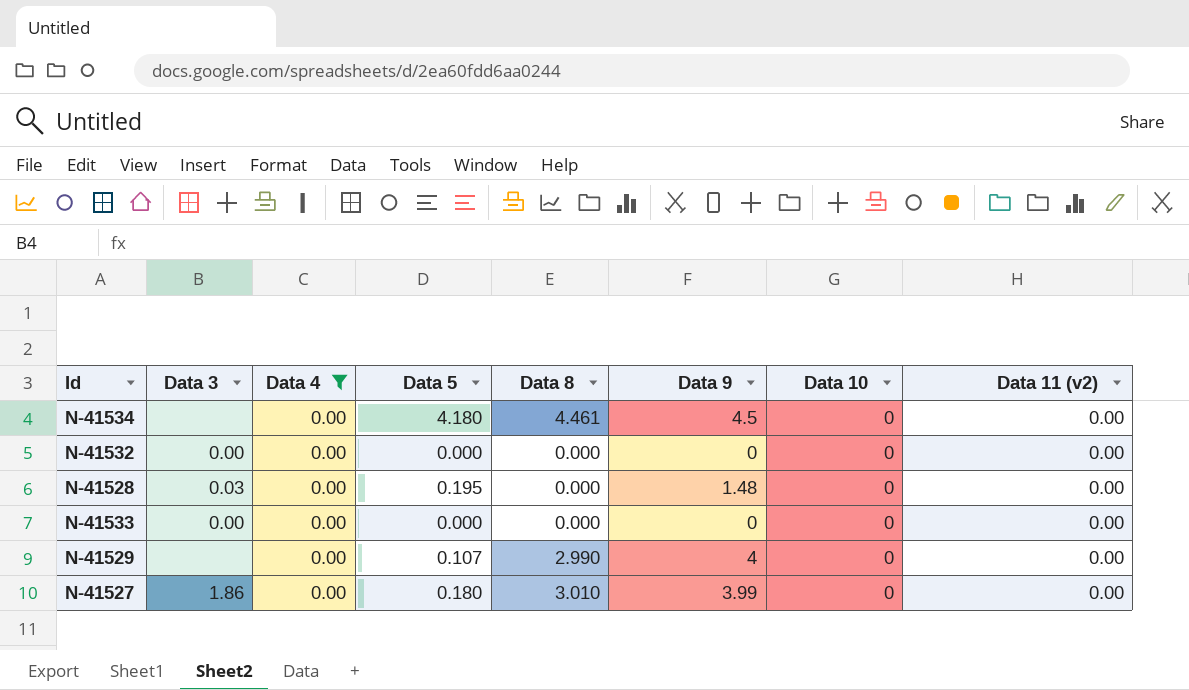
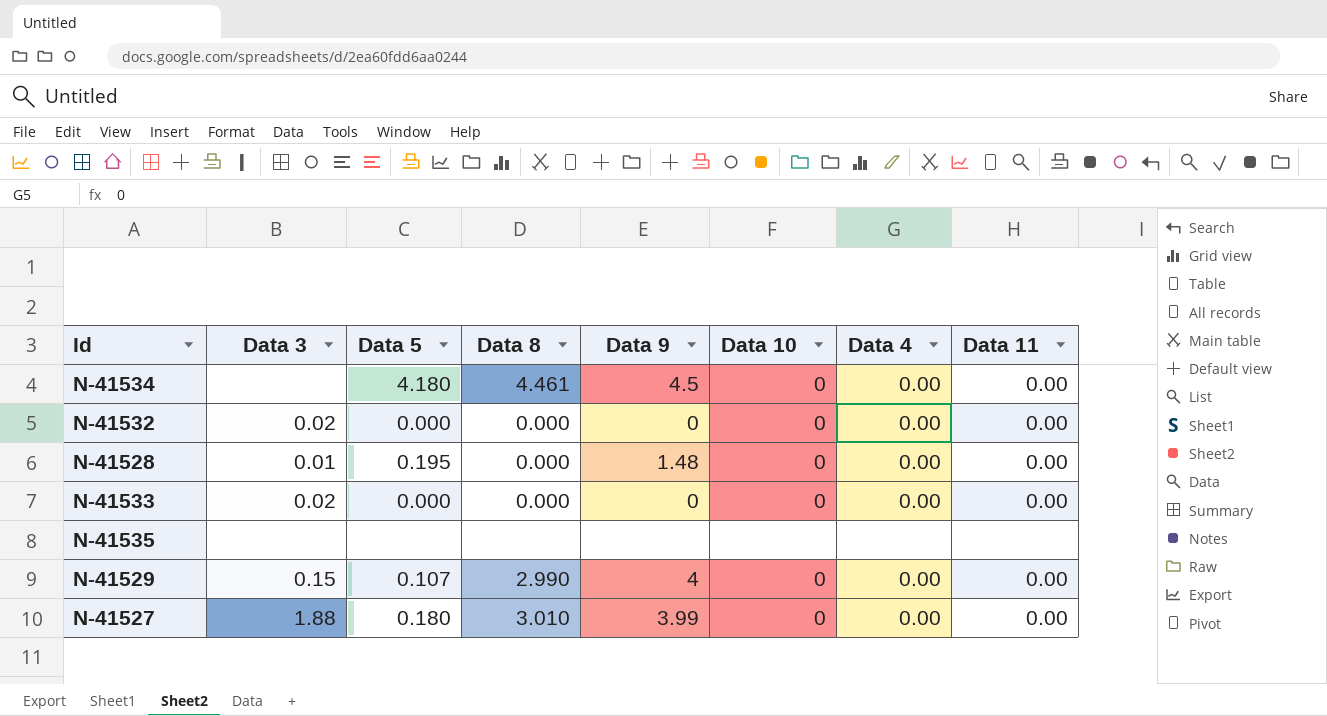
filter: Data 4 = 0.00 -> none
column Data 4 | position: 3 -> 7
column name: Data 11 (v2) -> Data 11
N-41532 | Data 3: 0.00 -> 0.02
N-41528 | Data 3: 0.03 -> 0.01
N-41533 | Data 3: 0.00 -> 0.02
N-41529 | Data 3: none -> 0.15
N-41527 | Data 3: 1.86 -> 1.88

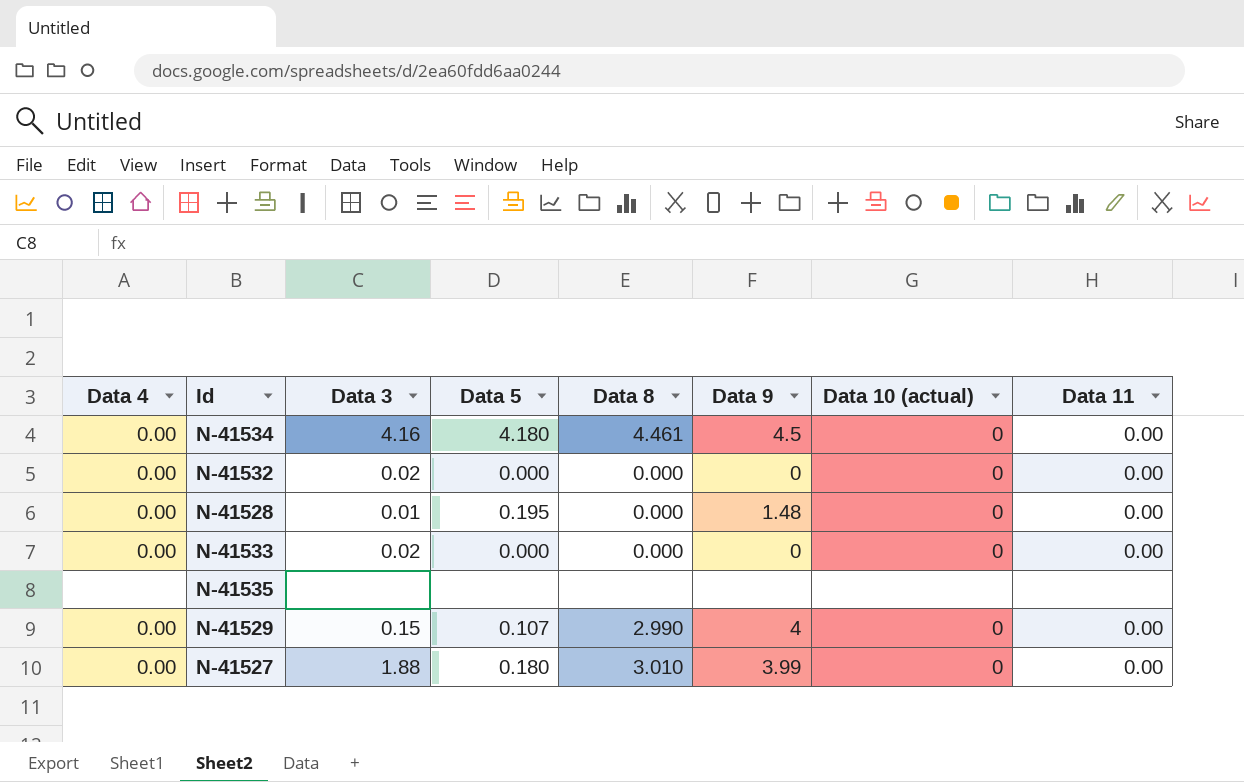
column Data 4 | position: 7 -> 1
column name: Data 10 -> Data 10 (actual)
N-41534 | Data 3: none -> 4.16

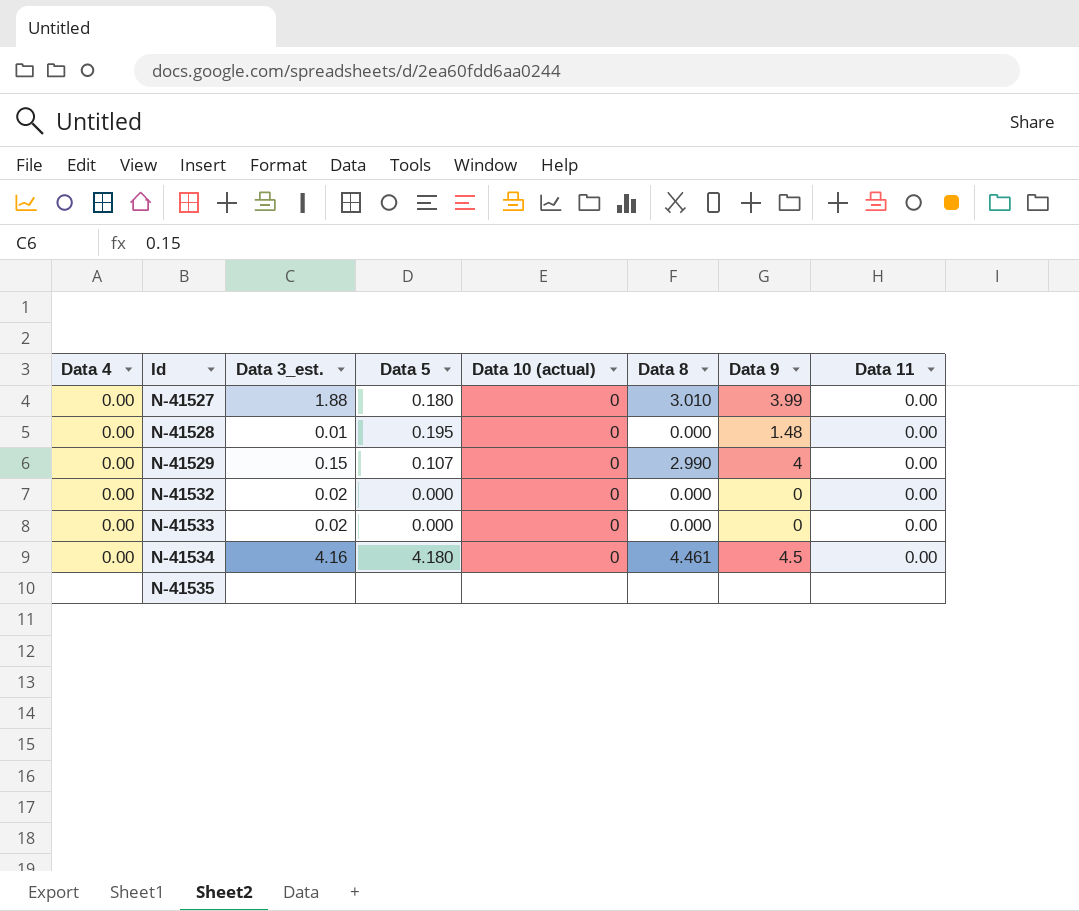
row order: none -> Id ascending
column name: Data 3 -> Data 3_est.
column Data 10 (actual) | position: 7 -> 5

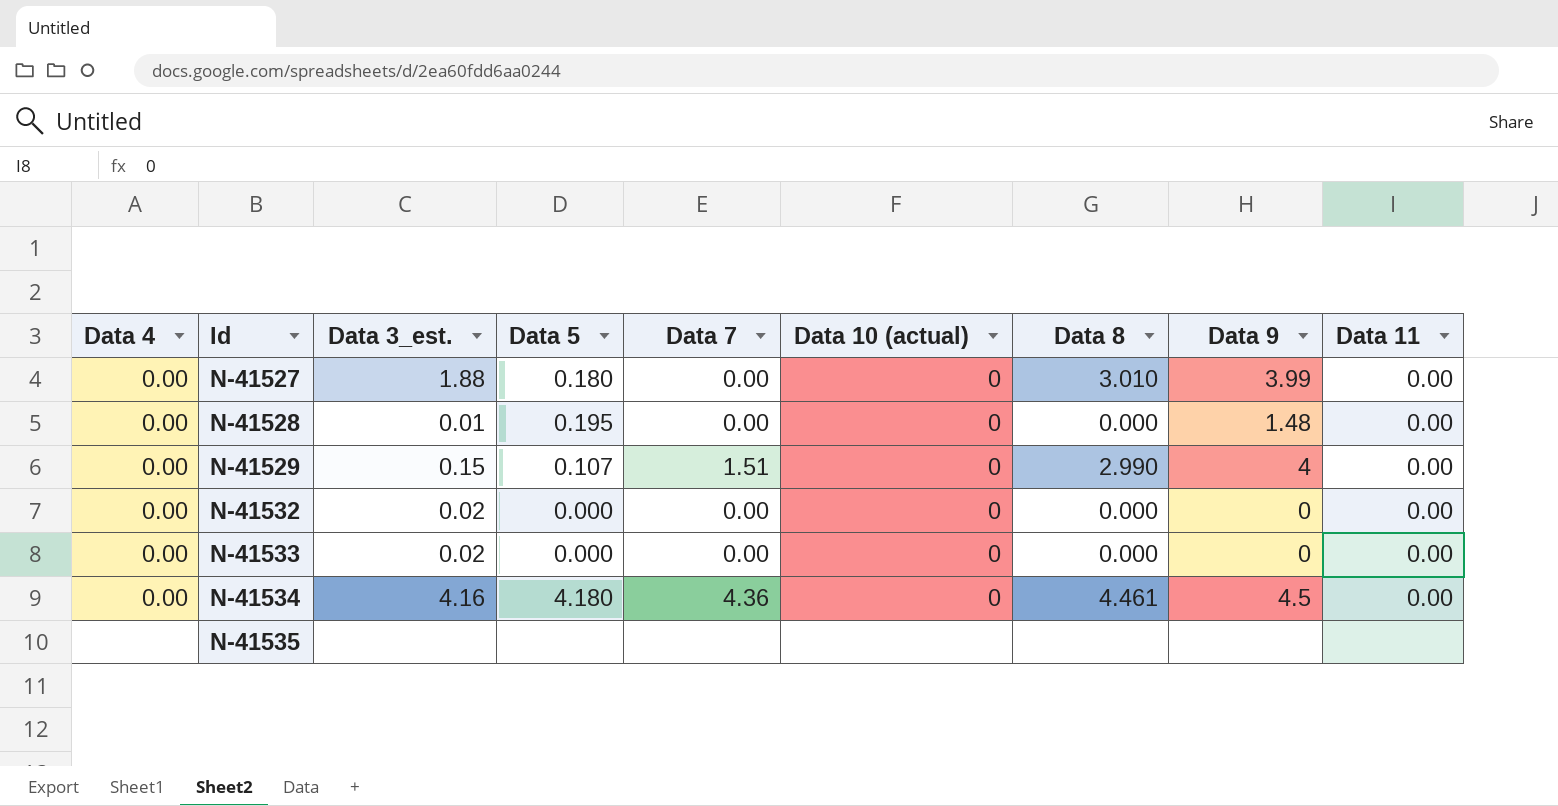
column Data 7 | position: none -> 5

